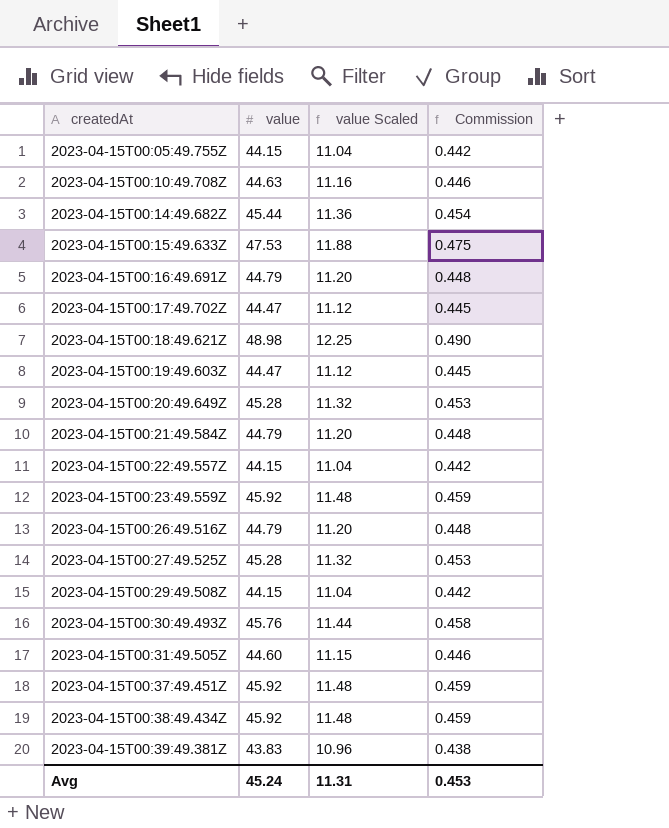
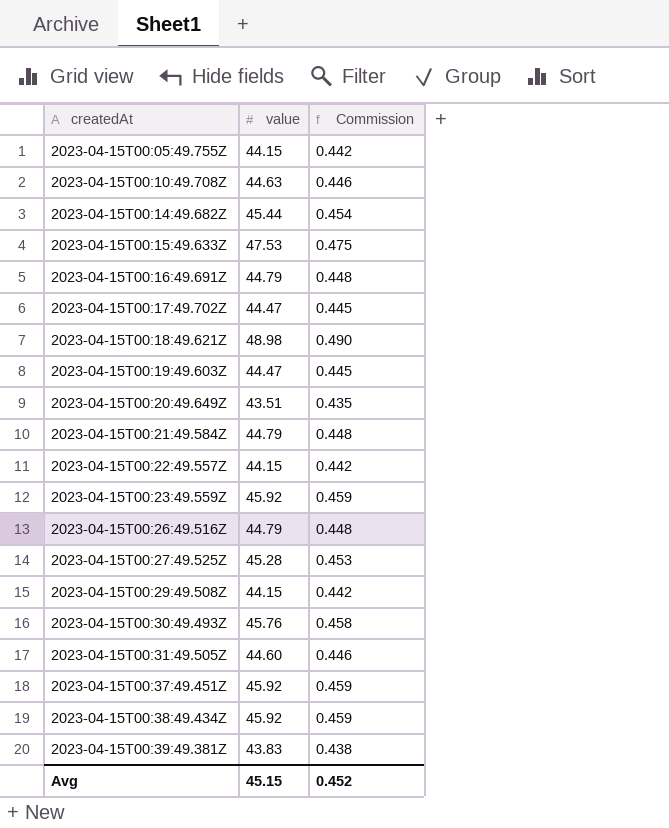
column value Scaled | formula: [value] * 0.25 -> none
2023-04-15T00:20:49.649Z | value: 45.28 -> 43.51
2023-04-15T00:20:49.649Z | Commission: 0.453 -> 0.435
Avg | value: 45.24 -> 45.15
Avg | Commission: 0.453 -> 0.452

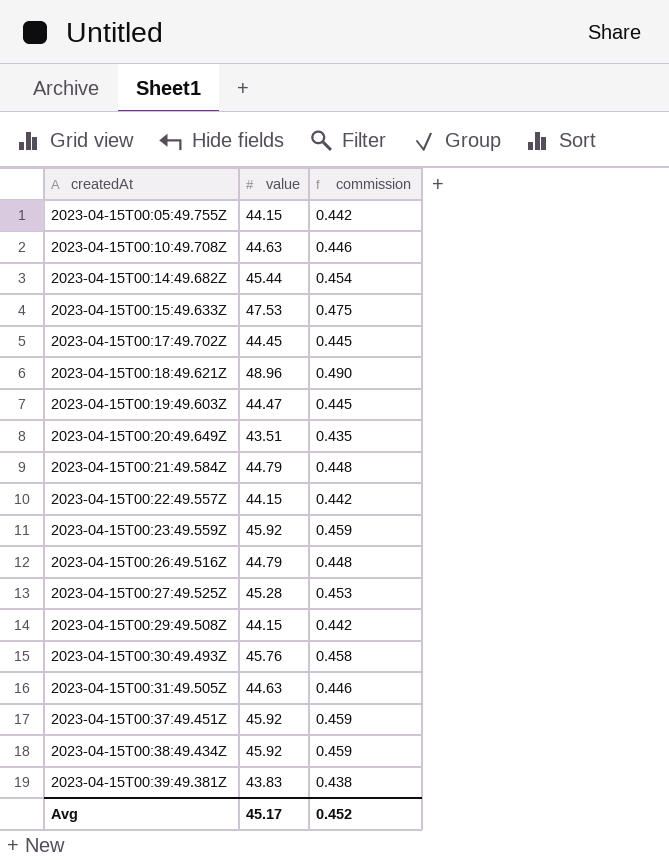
column name: Commission -> commission
row 2023-04-15T00:16:49.691Z: 44.79 | 0.448 -> none
2023-04-15T00:17:49.702Z | value: 44.47 -> 44.45
2023-04-15T00:18:49.621Z | value: 48.98 -> 48.96
2023-04-15T00:31:49.505Z | value: 44.60 -> 44.63
Avg | value: 45.15 -> 45.17

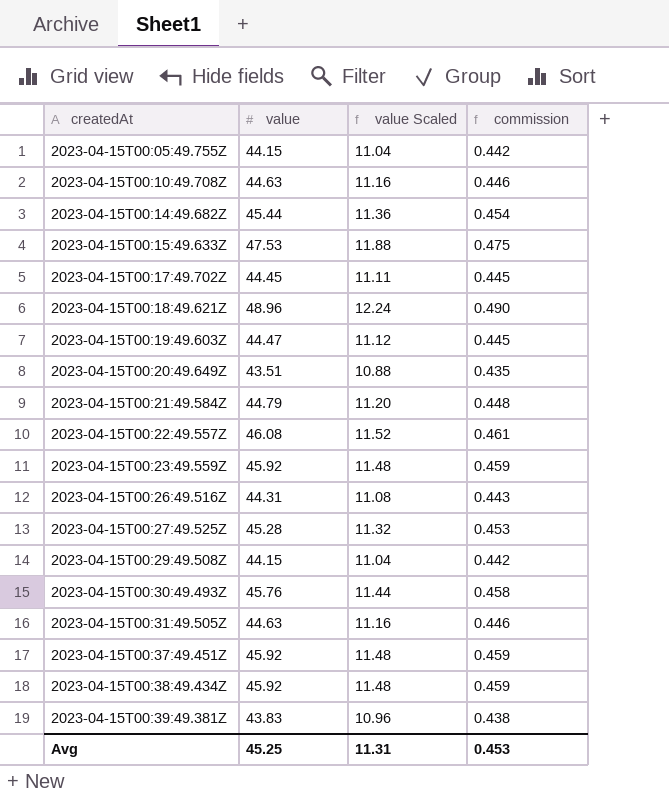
column value Scaled | formula: none -> [value] * 0.25
2023-04-15T00:22:49.557Z | value: 44.15 -> 46.08
2023-04-15T00:22:49.557Z | commission: 0.442 -> 0.461
2023-04-15T00:26:49.516Z | value: 44.79 -> 44.31
2023-04-15T00:26:49.516Z | commission: 0.448 -> 0.443
Avg | value: 45.17 -> 45.25
Avg | commission: 0.452 -> 0.453

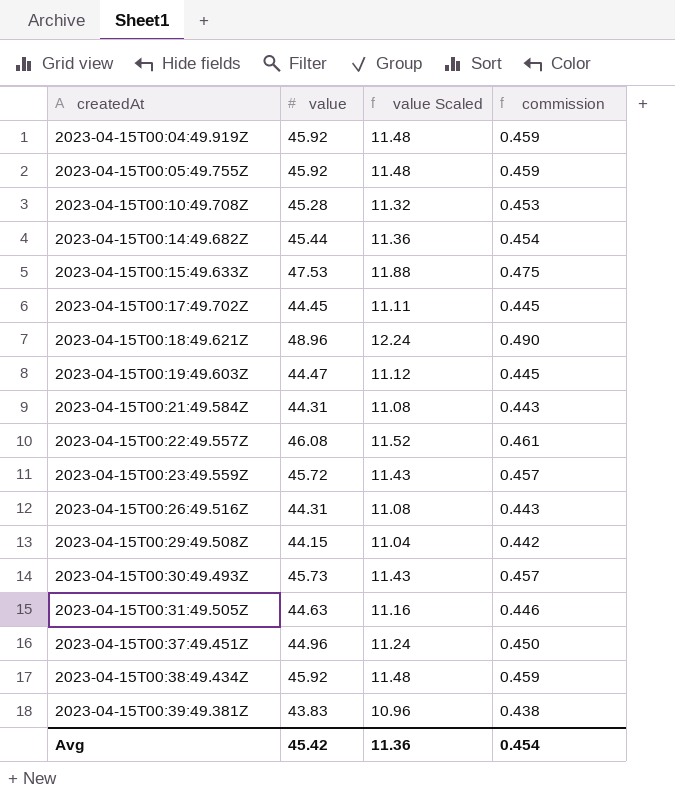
row 2023-04-15T00:20:49.649Z: 43.51 | 10.88 | 0.435 -> none
row 2023-04-15T00:27:49.525Z: 45.28 | 11.32 | 0.453 -> none
row 2023-04-15T00:04:49.919Z: none -> 45.92 | 11.48 | 0.459
2023-04-15T00:05:49.755Z | value: 44.15 -> 45.92
2023-04-15T00:05:49.755Z | value Scaled: 11.04 -> 11.48
2023-04-15T00:05:49.755Z | commission: 0.442 -> 0.459
2023-04-15T00:10:49.708Z | value: 44.63 -> 45.28
2023-04-15T00:10:49.708Z | value Scaled: 11.16 -> 11.32
2023-04-15T00:10:49.708Z | commission: 0.446 -> 0.453
2023-04-15T00:21:49.584Z | value: 44.79 -> 44.31
2023-04-15T00:21:49.584Z | value Scaled: 11.20 -> 11.08
2023-04-15T00:21:49.584Z | commission: 0.448 -> 0.443
2023-04-15T00:23:49.559Z | value: 45.92 -> 45.72
2023-04-15T00:23:49.559Z | value Scaled: 11.48 -> 11.43
2023-04-15T00:23:49.559Z | commission: 0.459 -> 0.457
2023-04-15T00:30:49.493Z | value: 45.76 -> 45.73
2023-04-15T00:30:49.493Z | value Scaled: 11.44 -> 11.43
2023-04-15T00:30:49.493Z | commission: 0.458 -> 0.457
2023-04-15T00:37:49.451Z | value: 45.92 -> 44.96
2023-04-15T00:37:49.451Z | value Scaled: 11.48 -> 11.24
2023-04-15T00:37:49.451Z | commission: 0.459 -> 0.450
Avg | value: 45.25 -> 45.42
Avg | value Scaled: 11.31 -> 11.36
Avg | commission: 0.453 -> 0.454

